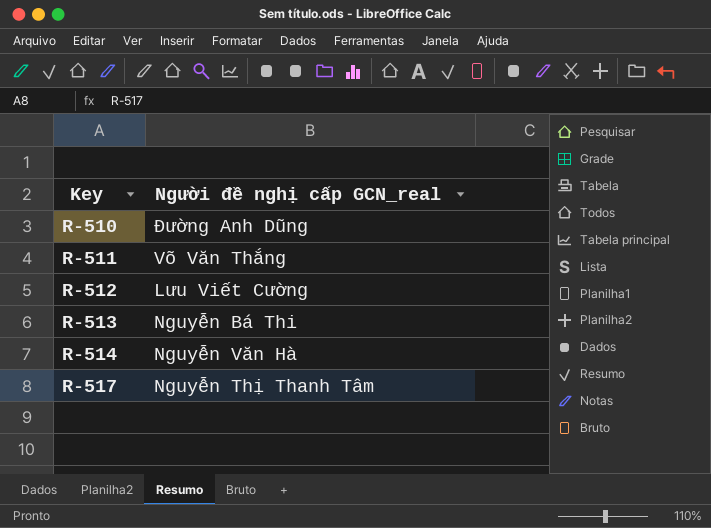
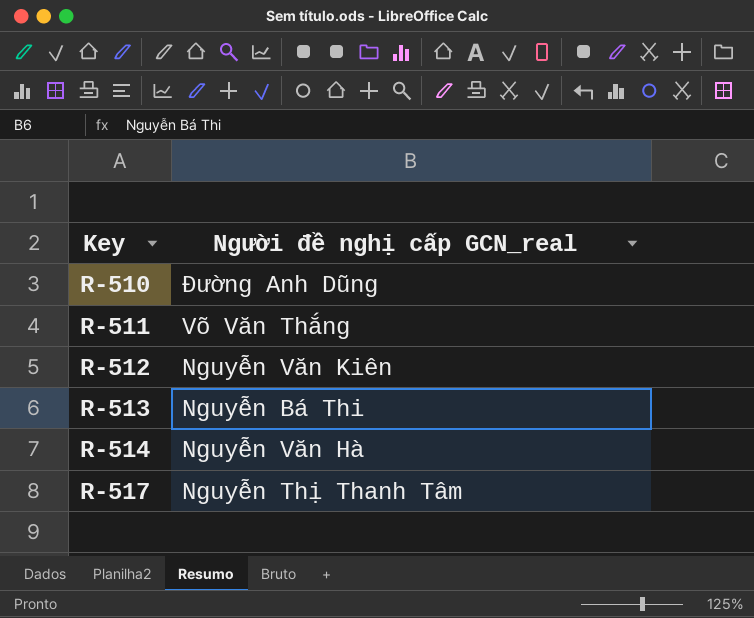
R-512 | Người đề nghị cấp GCN_real: Lưu Viết Cường -> Nguyễn Văn Kiên

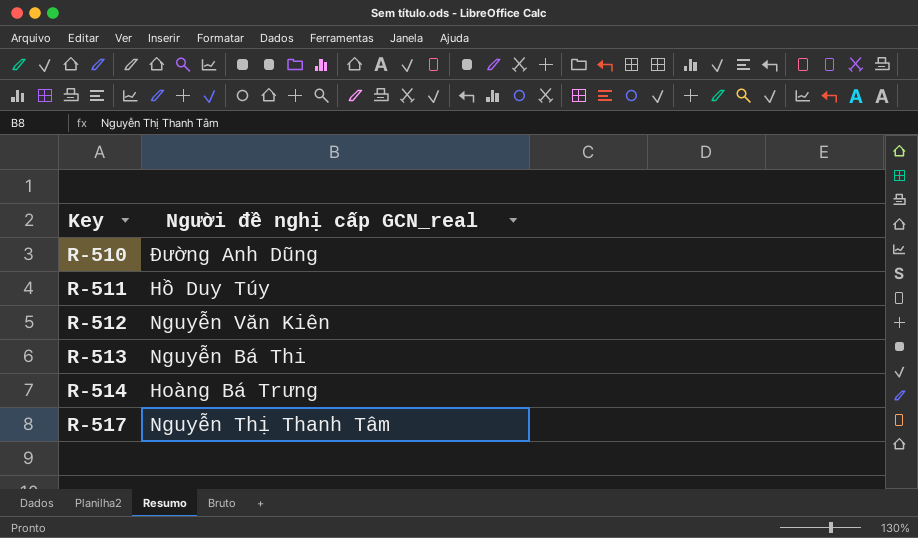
R-511 | Người đề nghị cấp GCN_real: Võ Văn Thắng -> Hồ Duy Túy
R-514 | Người đề nghị cấp GCN_real: Nguyễn Văn Hà -> Hoàng Bá Trưng

